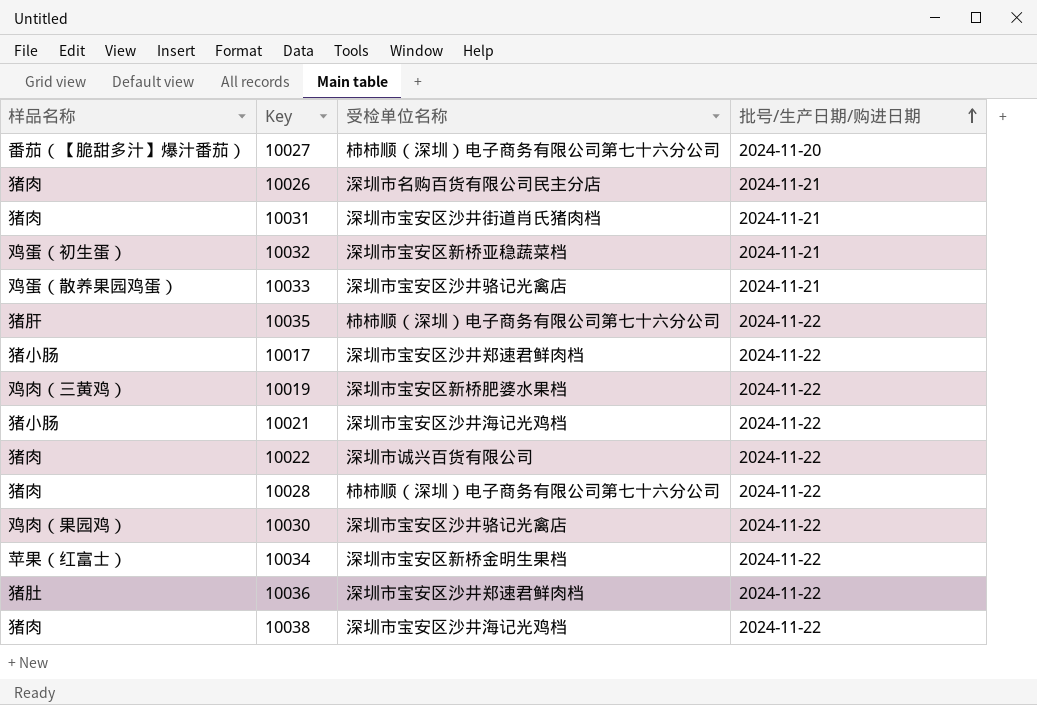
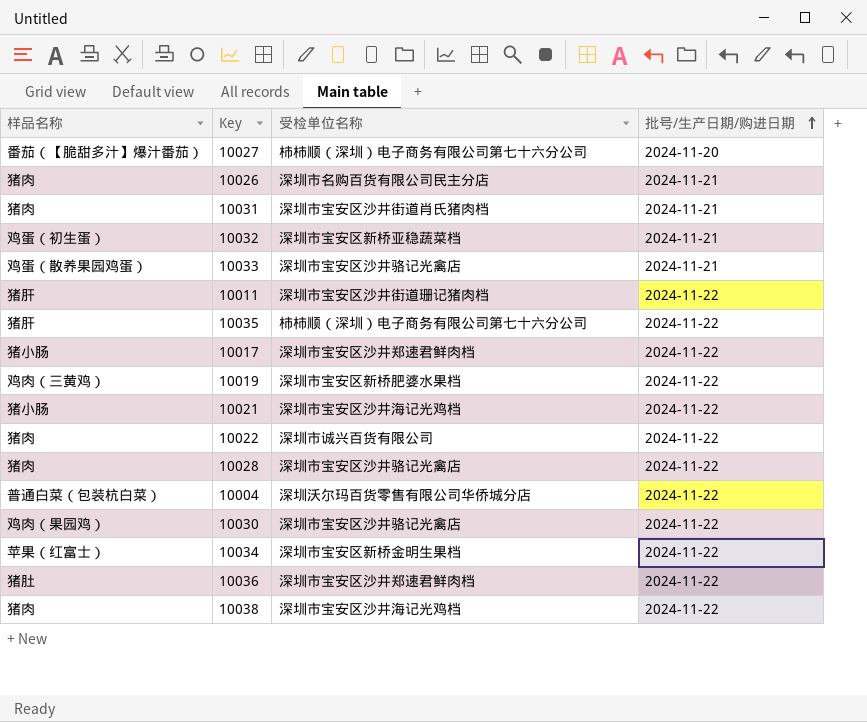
row 10011: none -> 猪肝 | 深圳市宝安区沙井街道珊记猪肉档 | 2024-11-22
10028 | 受检单位名称: 柿柿顺（深圳）电子商务有限公司第七十六分公司 -> 深圳市宝安区沙井骆记光禽店
row 10004: none -> 普通白菜（包装杭白菜） | 深圳沃尔玛百货零售有限公司华侨城分店 | 2024-11-22

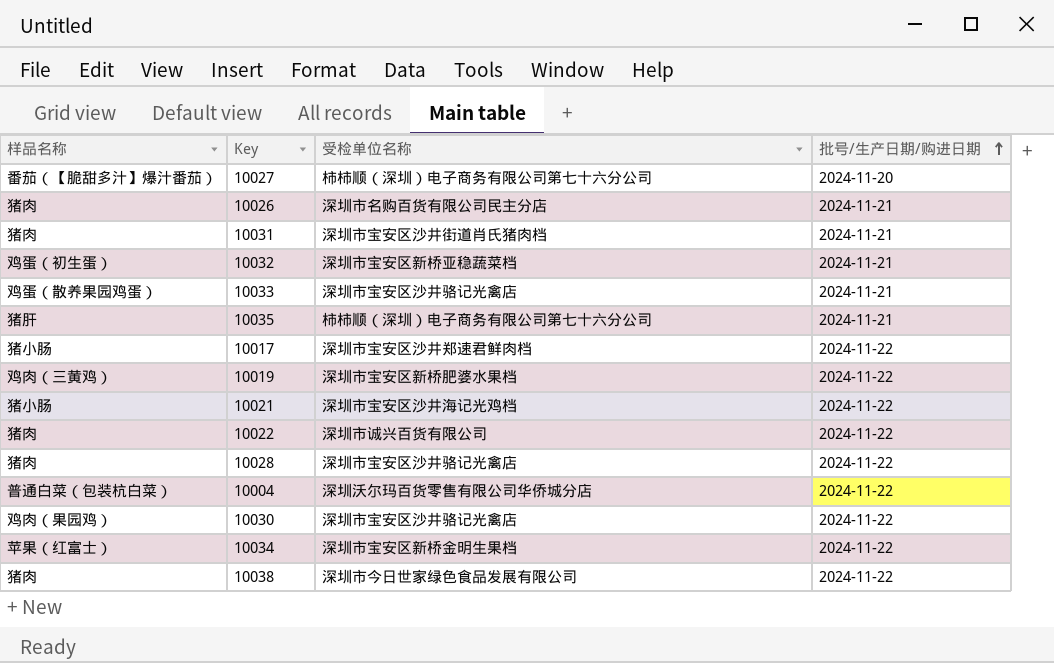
row 10011: 猪肝 | 深圳市宝安区沙井街道珊记猪肉档 | 2024-11-22 -> none
row 10036: 猪肚 | 深圳市宝安区沙井郑速君鲜肉档 | 2024-11-22 -> none
10035 | 批号/生产日期/购进日期: 2024-11-22 -> 2024-11-21
10038 | 受检单位名称: 深圳市宝安区沙井海记光鸡档 -> 深圳市今日世家绿色食品发展有限公司

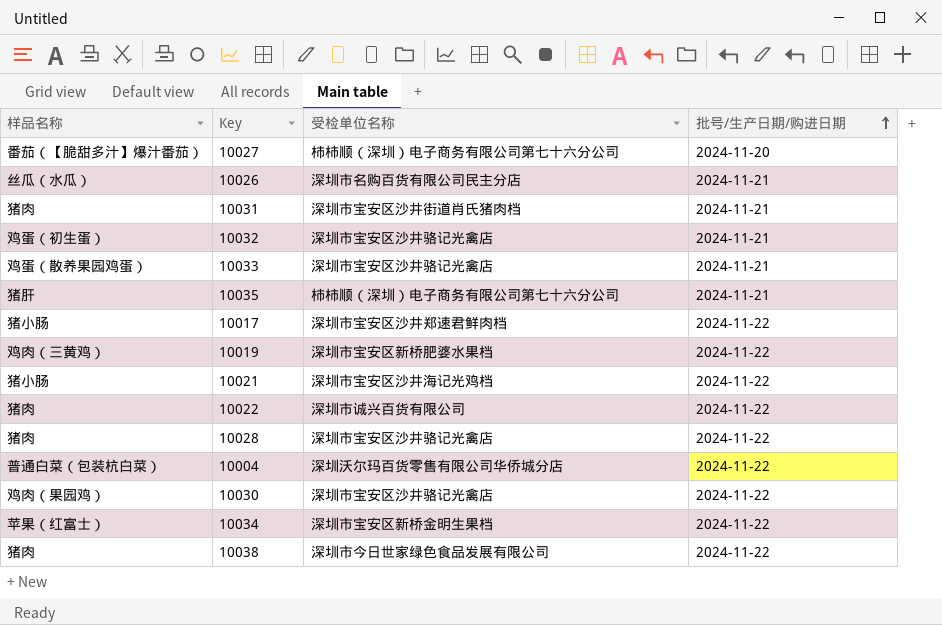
10026 | 样品名称: 猪肉 -> 丝瓜（水瓜）
10032 | 受检单位名称: 深圳市宝安区新桥亚稳蔬菜档 -> 深圳市宝安区沙井骆记光禽店

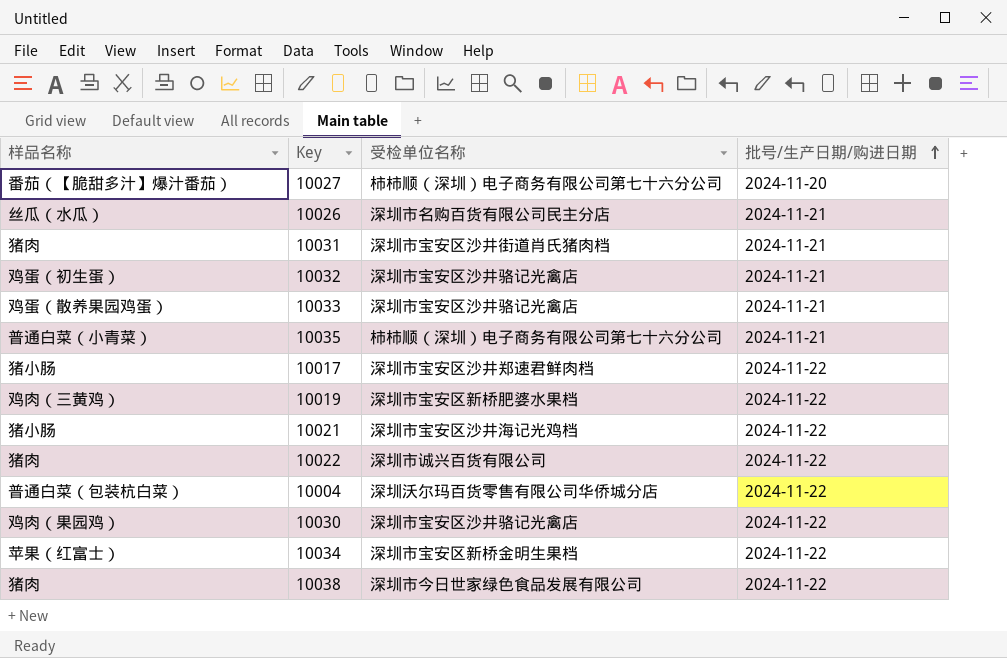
row 10028: 猪肉 | 深圳市宝安区沙井骆记光禽店 | 2024-11-22 -> none
10035 | 样品名称: 猪肝 -> 普通白菜（小青菜）

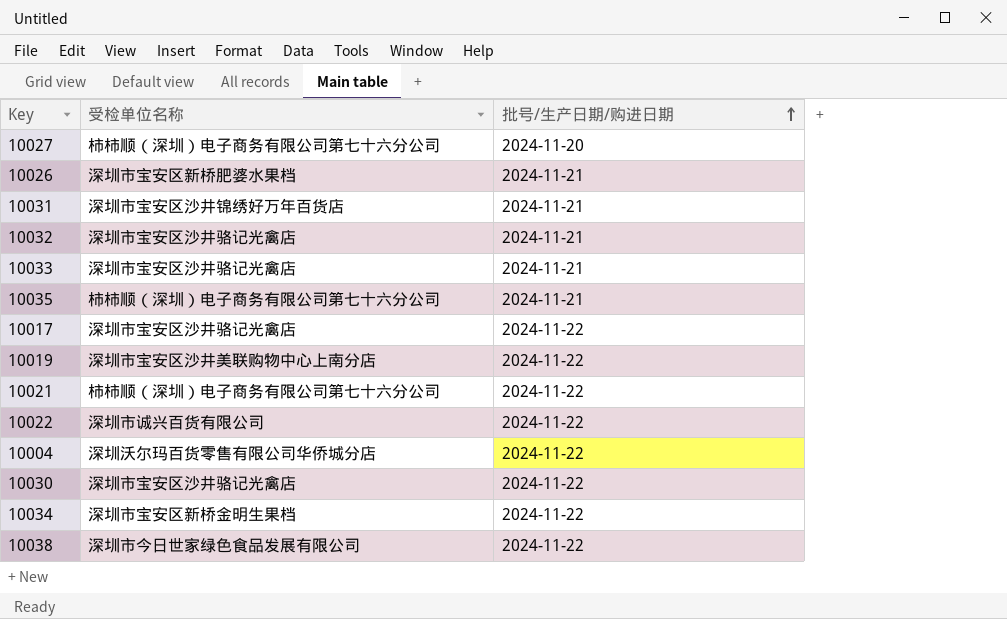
column 样品名称 | position: 1 -> none
10026 | 受检单位名称: 深圳市名购百货有限公司民主分店 -> 深圳市宝安区新桥肥婆水果档
10031 | 受检单位名称: 深圳市宝安区沙井街道肖氏猪肉档 -> 深圳市宝安区沙井锦绣好万年百货店
10017 | 受检单位名称: 深圳市宝安区沙井郑速君鲜肉档 -> 深圳市宝安区沙井骆记光禽店
10019 | 受检单位名称: 深圳市宝安区新桥肥婆水果档 -> 深圳市宝安区沙井美联购物中心上南分店
10021 | 受检单位名称: 深圳市宝安区沙井海记光鸡档 -> 柿柿顺（深圳）电子商务有限公司第七十六分公司

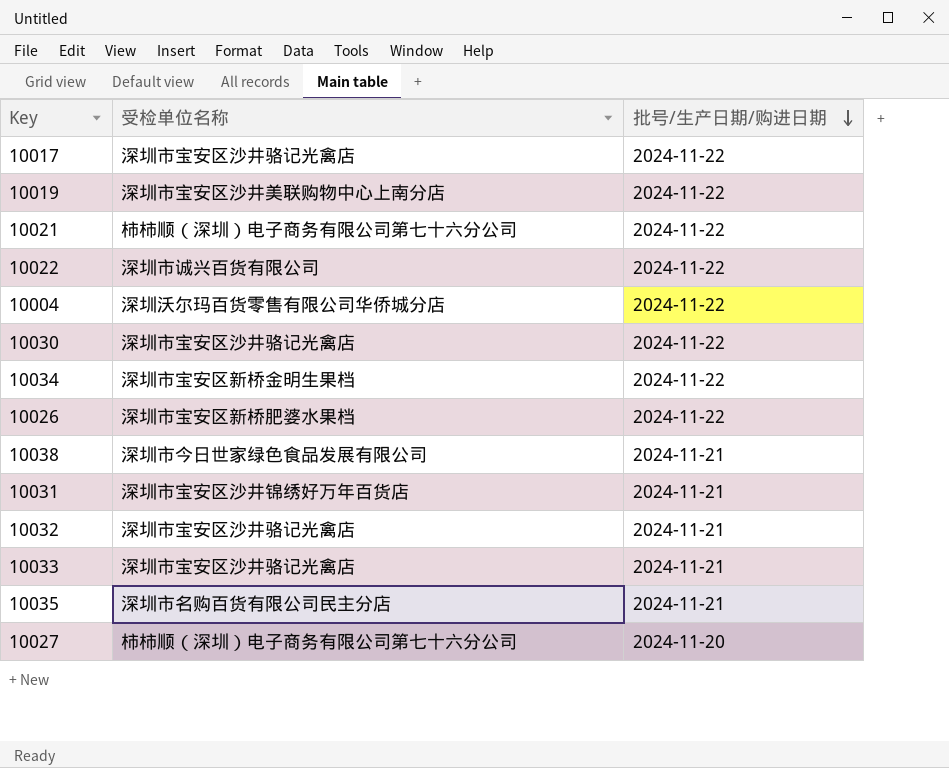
row order: 批号/生产日期/购进日期 ascending -> 批号/生产日期/购进日期 descending
10026 | 批号/生产日期/购进日期: 2024-11-21 -> 2024-11-22
10038 | 批号/生产日期/购进日期: 2024-11-22 -> 2024-11-21
10035 | 受检单位名称: 柿柿顺（深圳）电子商务有限公司第七十六分公司 -> 深圳市名购百货有限公司民主分店

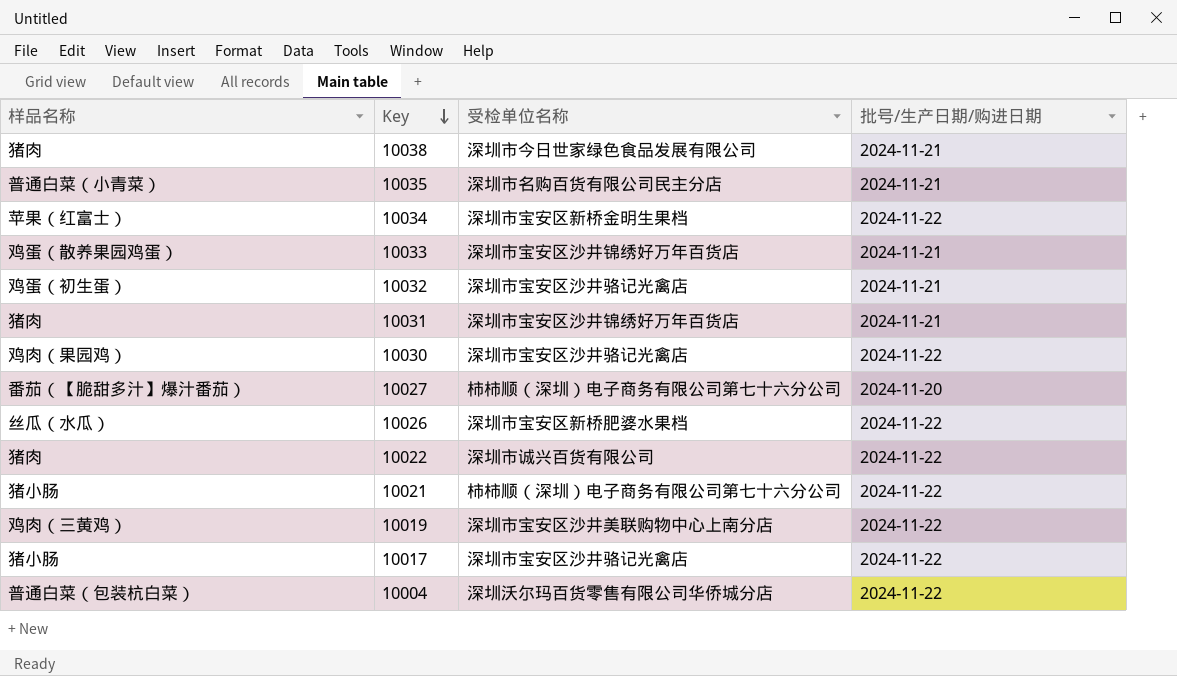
row order: 批号/生产日期/购进日期 descending -> Key descending
column 样品名称 | position: none -> 1
10033 | 受检单位名称: 深圳市宝安区沙井骆记光禽店 -> 深圳市宝安区沙井锦绣好万年百货店

